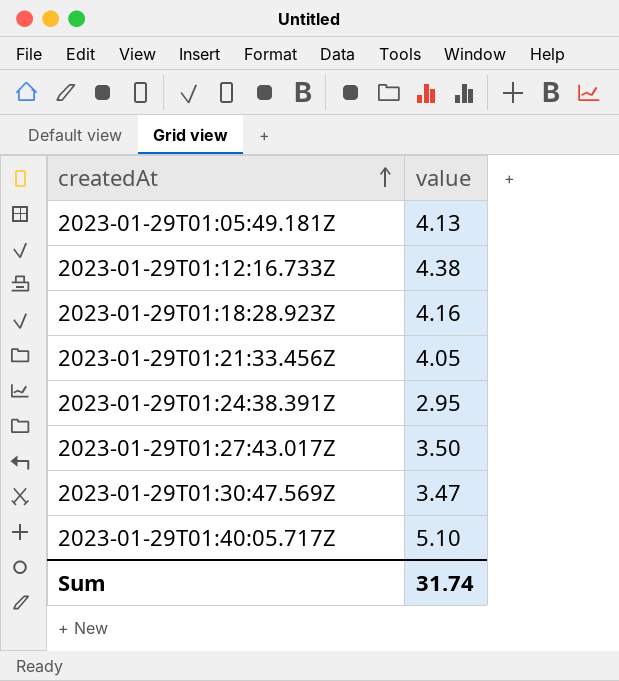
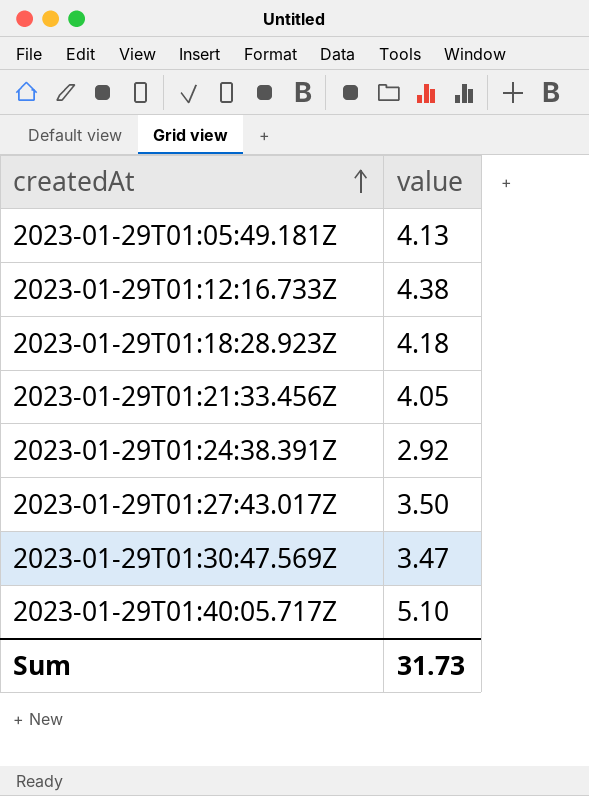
2023-01-29T01:18:28.923Z | value: 4.16 -> 4.18
2023-01-29T01:24:38.391Z | value: 2.95 -> 2.92
Sum | value: 31.74 -> 31.73

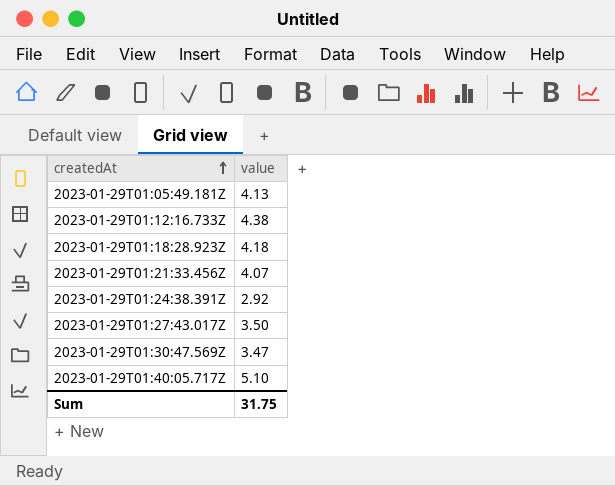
2023-01-29T01:21:33.456Z | value: 4.05 -> 4.07
Sum | value: 31.73 -> 31.75

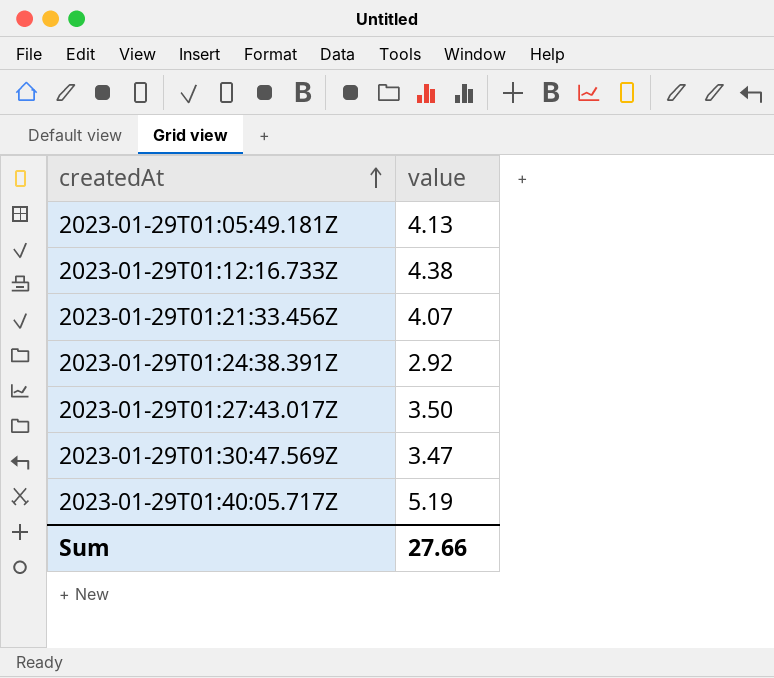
row 2023-01-29T01:18:28.923Z: 4.18 -> none
2023-01-29T01:40:05.717Z | value: 5.10 -> 5.19
Sum | value: 31.75 -> 27.66

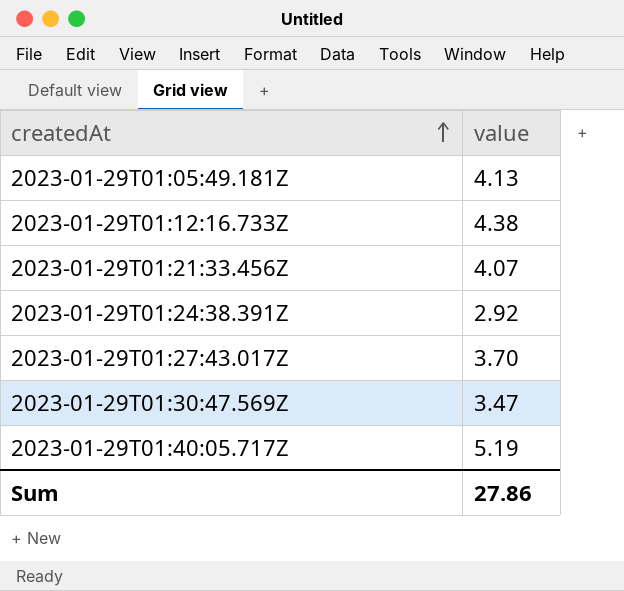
2023-01-29T01:27:43.017Z | value: 3.50 -> 3.70
Sum | value: 27.66 -> 27.86

